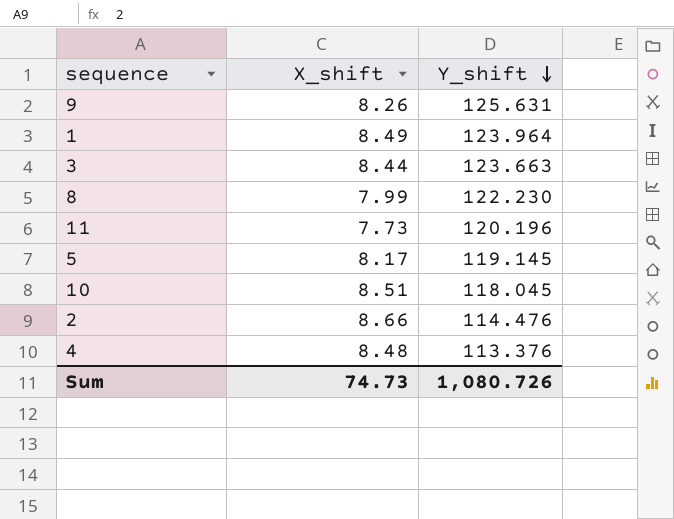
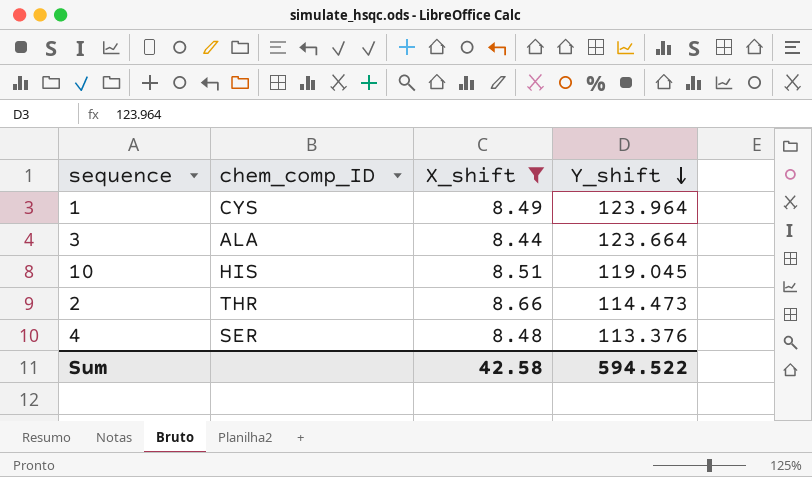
filter: none -> X_shift >= 8.44
column chem_comp_ID | position: none -> 2
3 | Y_shift: 123.663 -> 123.664
10 | Y_shift: 118.045 -> 119.045
2 | Y_shift: 114.476 -> 114.473
Sum | X_shift: 74.73 -> 42.58
Sum | Y_shift: 1,080.726 -> 594.522

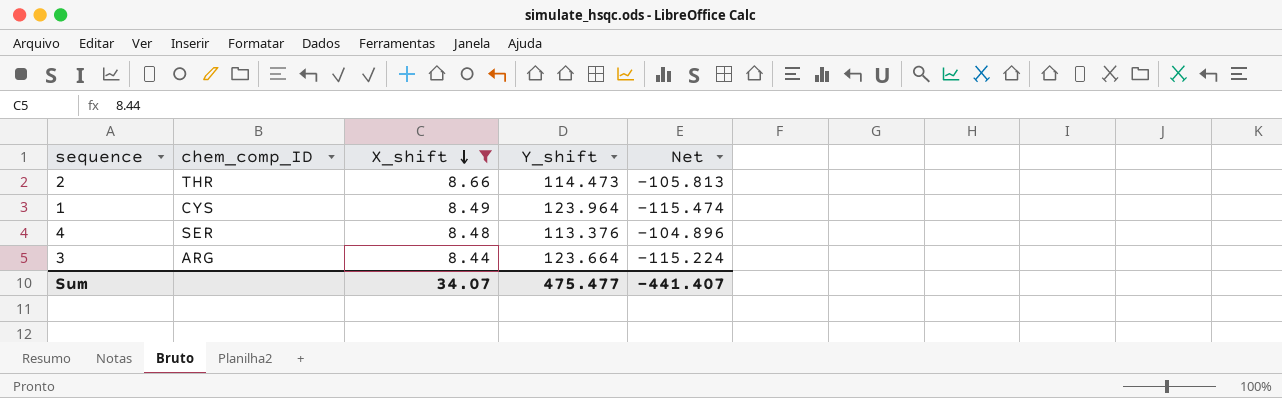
row order: Y_shift descending -> X_shift descending
column Net | formula: none -> [X_shift] - [Y_shift]
row 10: HIS | 8.51 | 119.045 -> none
3 | chem_comp_ID: ALA -> ARG
Sum | X_shift: 42.58 -> 34.07
Sum | Y_shift: 594.522 -> 475.477

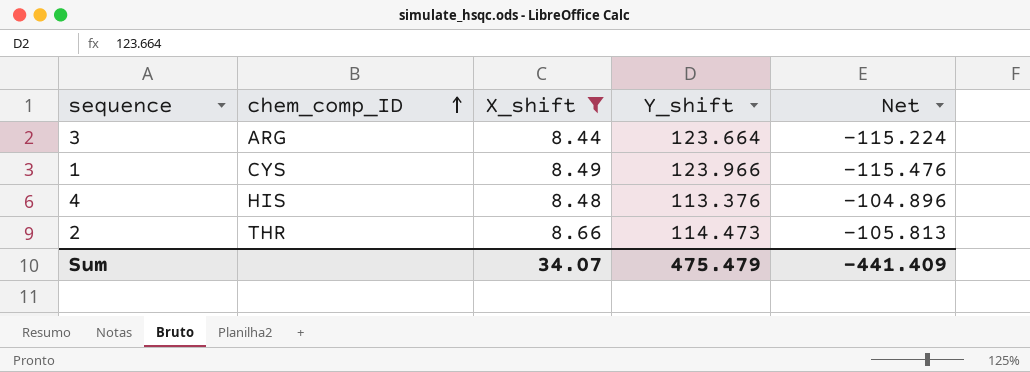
row order: X_shift descending -> chem_comp_ID ascending
1 | Y_shift: 123.964 -> 123.966
1 | Net: -115.474 -> -115.476
4 | chem_comp_ID: SER -> HIS
Sum | Y_shift: 475.477 -> 475.479
Sum | Net: -441.407 -> -441.409

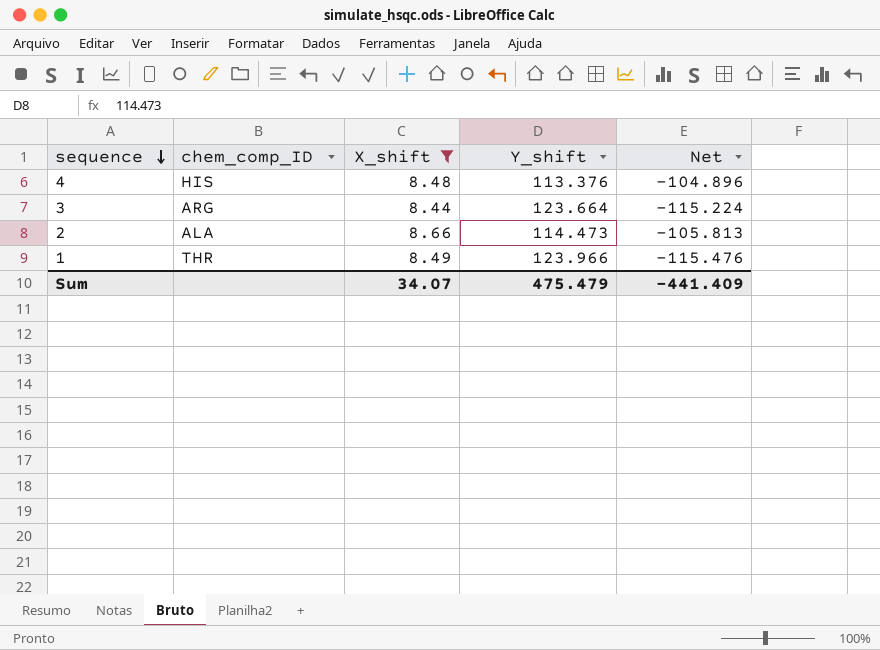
row order: chem_comp_ID ascending -> sequence descending
2 | chem_comp_ID: THR -> ALA
1 | chem_comp_ID: CYS -> THR

